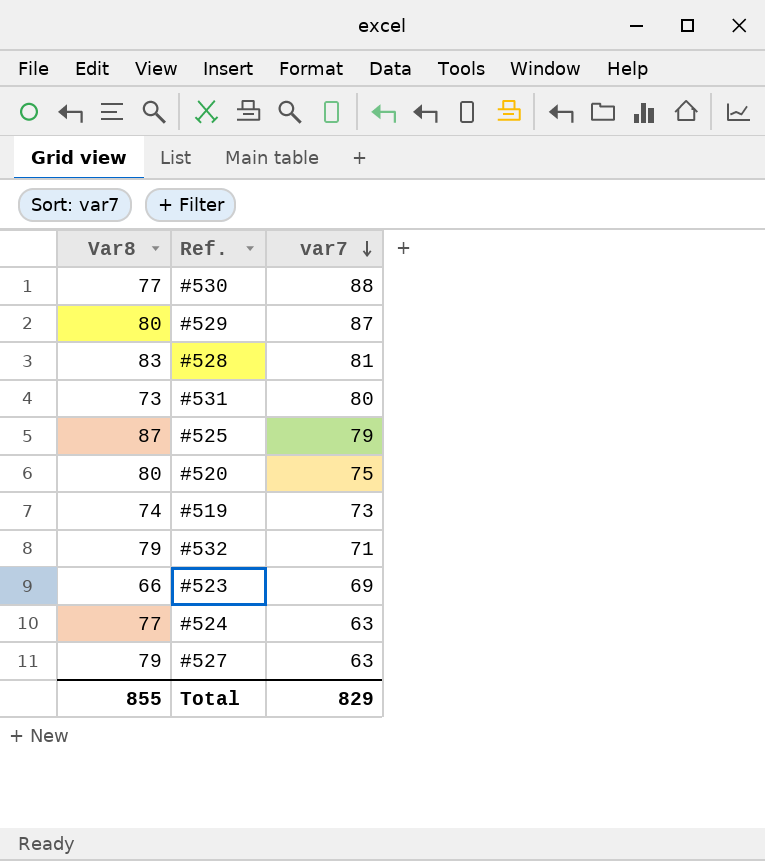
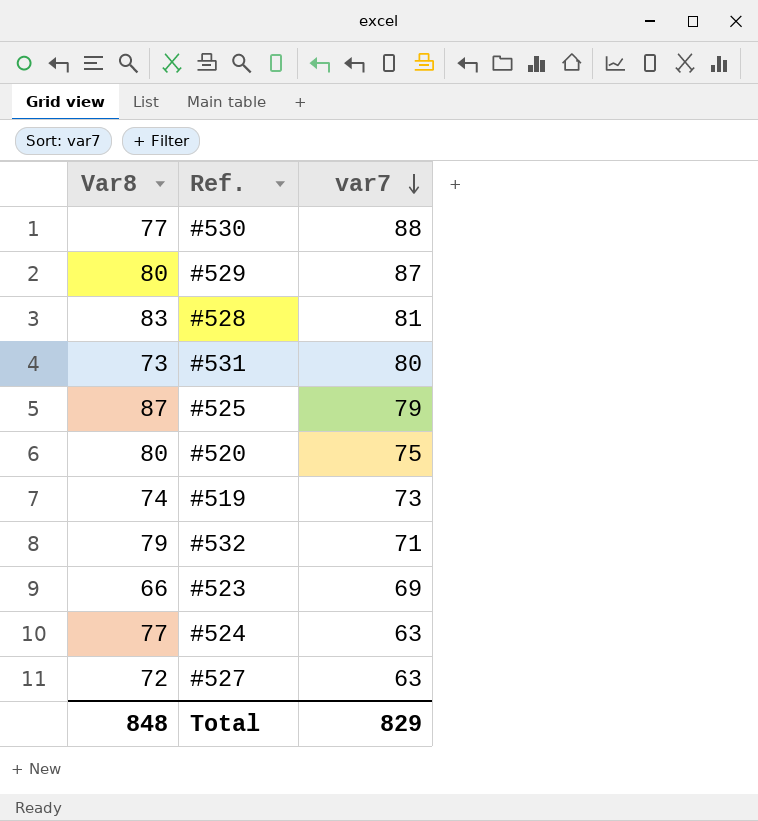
#527 | Var8: 79 -> 72
Total | Var8: 855 -> 848

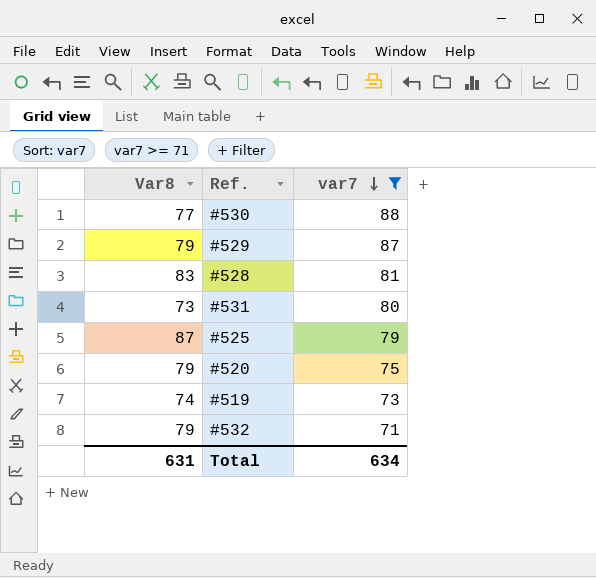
filter: none -> var7 >= 71
#529 | Var8: 80 -> 79
#520 | Var8: 80 -> 79
Total | Var8: 848 -> 631
Total | var7: 829 -> 634

